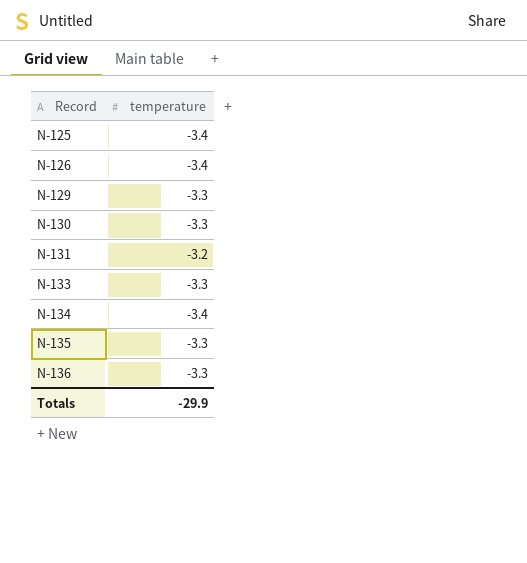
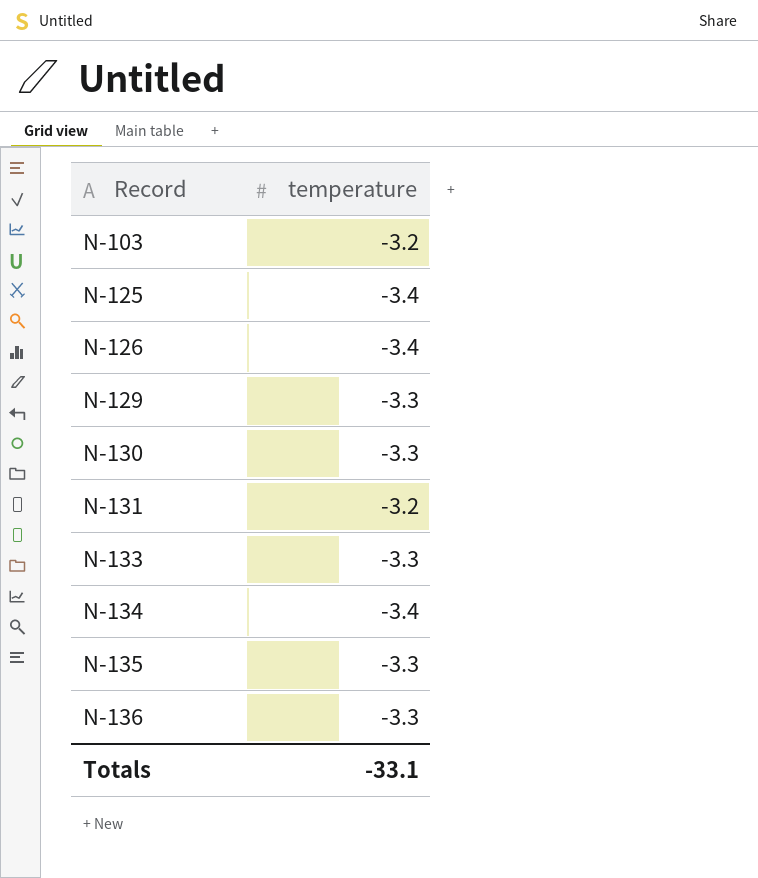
row N-103: none -> -3.2
Totals | temperature: -29.9 -> -33.1

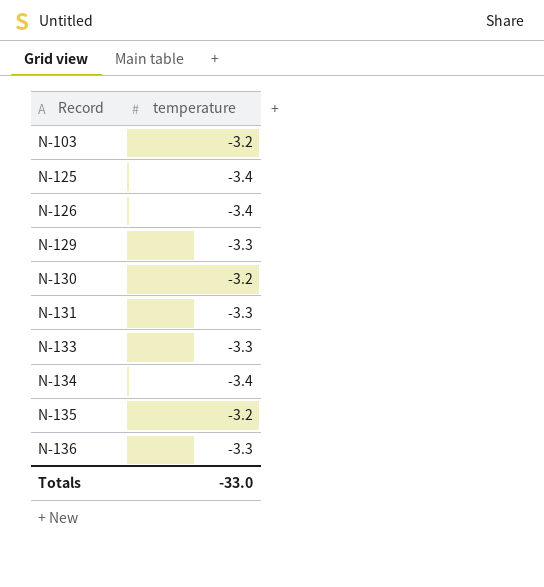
N-130 | temperature: -3.3 -> -3.2
N-131 | temperature: -3.2 -> -3.3
N-135 | temperature: -3.3 -> -3.2
Totals | temperature: -33.1 -> -33.0

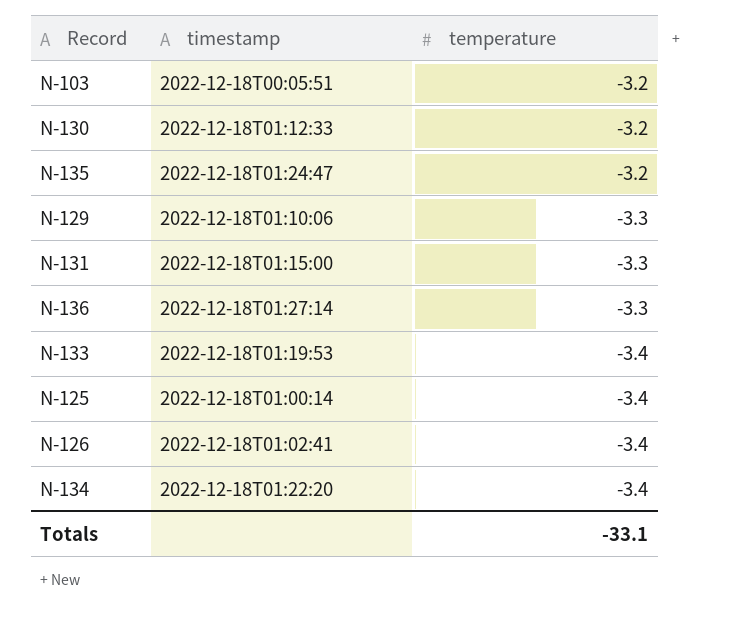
row order: Record ascending -> temperature descending
column timestamp | position: none -> 2
N-133 | temperature: -3.3 -> -3.4
Totals | temperature: -33.0 -> -33.1

